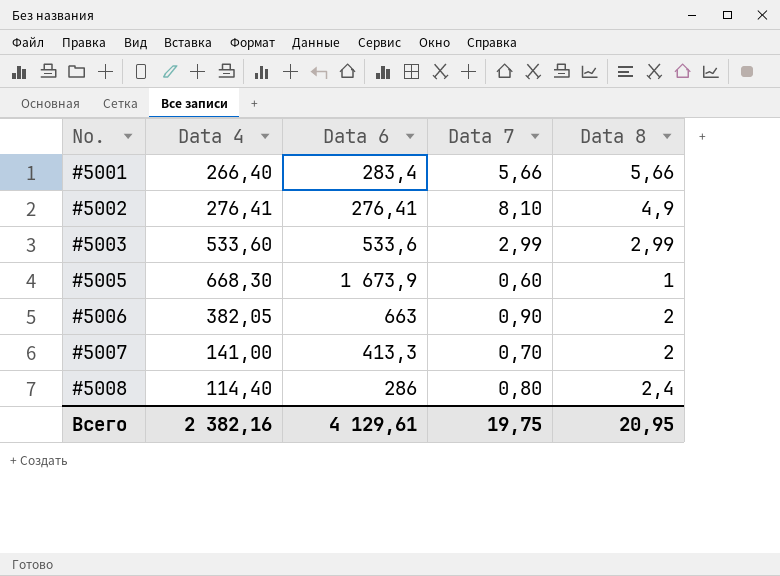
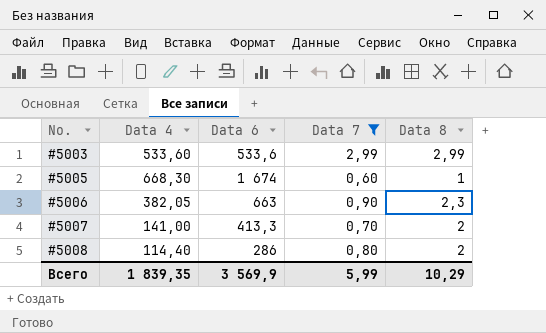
filter: none -> Data 7 <= 2,99
#5005 | Data 6: 1 673,9 -> 1 674
#5006 | Data 8: 2 -> 2,3
#5008 | Data 8: 2,4 -> 2
Всего | Data 4: 2 382,16 -> 1 839,35
Всего | Data 6: 4 129,61 -> 3 569,9
Всего | Data 7: 19,75 -> 5,99
Всего | Data 8: 20,95 -> 10,29

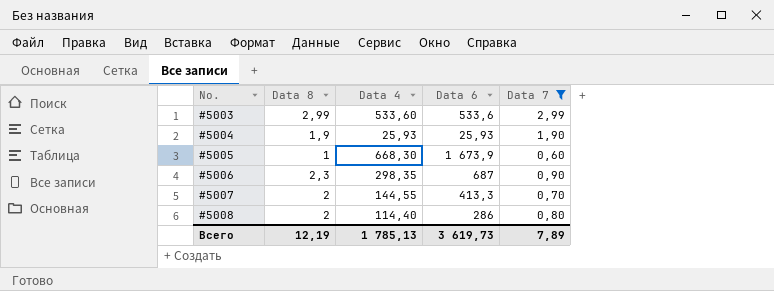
column Data 8 | position: 5 -> 2
row #5004: none -> 1,9 | 25,93 | 25,93 | 1,90
#5005 | Data 6: 1 674 -> 1 673,9
#5006 | Data 4: 382,05 -> 298,35
#5006 | Data 6: 663 -> 687
#5007 | Data 4: 141,00 -> 144,55
Всего | Data 8: 10,29 -> 12,19
Всего | Data 4: 1 839,35 -> 1 785,13
Всего | Data 6: 3 569,9 -> 3 619,73
Всего | Data 7: 5,99 -> 7,89

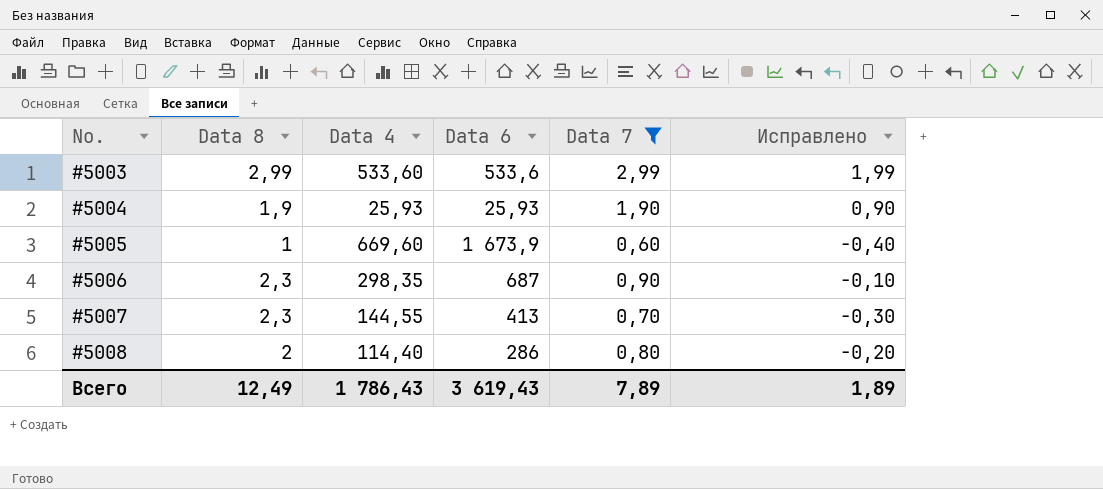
column Исправлено | formula: none -> [Data 7] - 1
#5005 | Data 4: 668,30 -> 669,60
#5007 | Data 8: 2 -> 2,3
#5007 | Data 6: 413,3 -> 413
Всего | Data 8: 12,19 -> 12,49
Всего | Data 4: 1 785,13 -> 1 786,43
Всего | Data 6: 3 619,73 -> 3 619,43

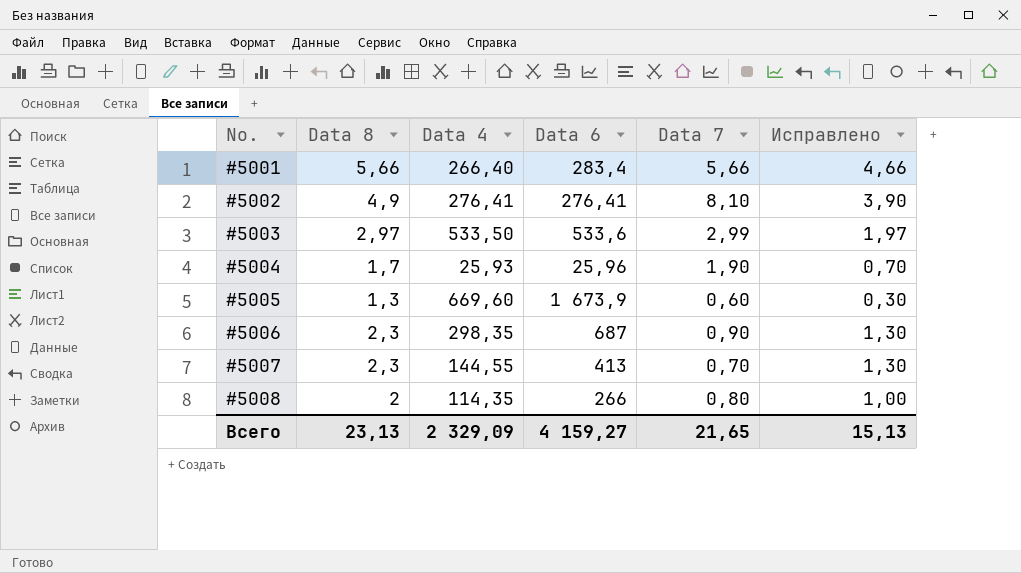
filter: Data 7 <= 2,99 -> none
column Исправлено | formula: [Data 7] - 1 -> [Data 8] - 1
#5003 | Data 8: 2,99 -> 2,97
#5003 | Data 4: 533,60 -> 533,50
#5004 | Data 8: 1,9 -> 1,7
#5004 | Data 6: 25,93 -> 25,96
#5005 | Data 8: 1 -> 1,3
#5008 | Data 4: 114,40 -> 114,35
#5008 | Data 6: 286 -> 266
Всего | Data 8: 12,49 -> 23,13
Всего | Data 4: 1 786,43 -> 2 329,09
Всего | Data 6: 3 619,43 -> 4 159,27
Всего | Data 7: 7,89 -> 21,65
Всего | Исправлено: 1,89 -> 15,13

